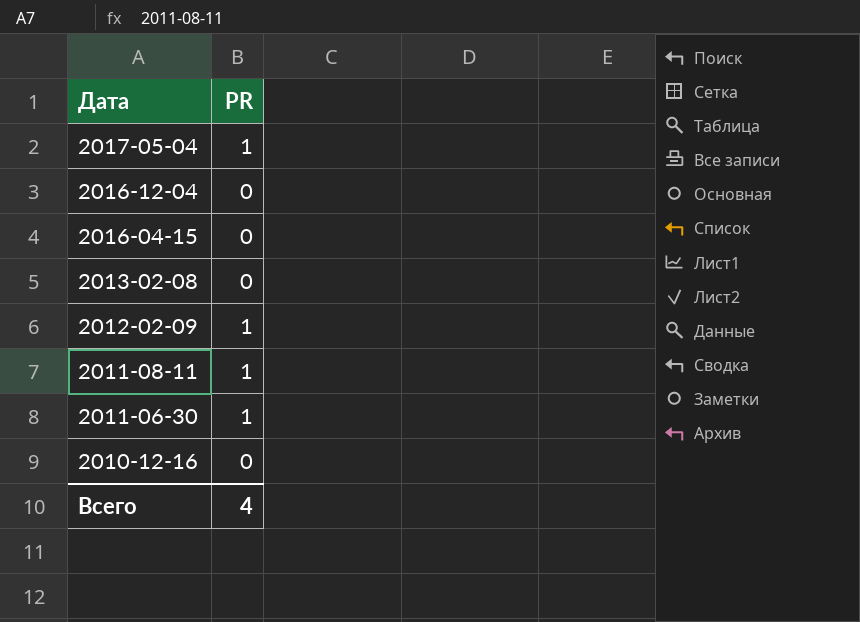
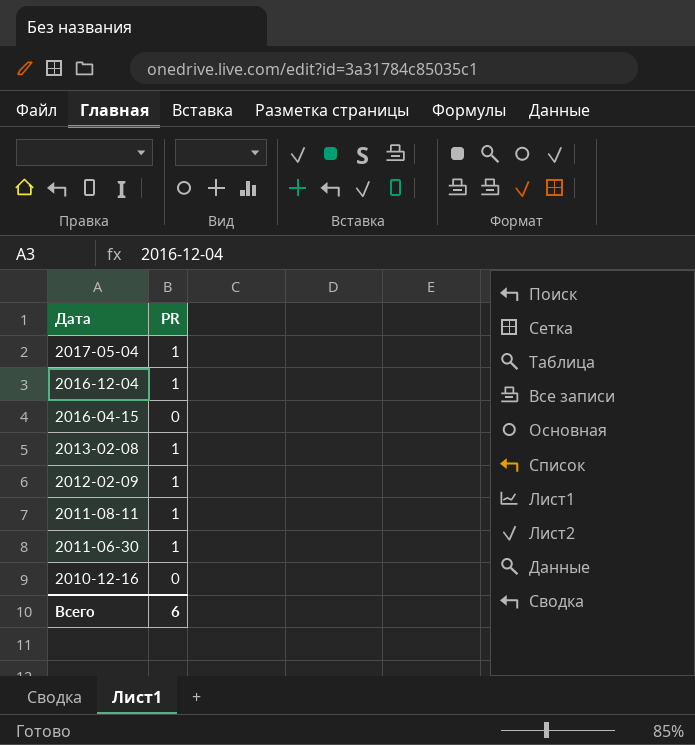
2016-12-04 | PR: 0 -> 1
2013-02-08 | PR: 0 -> 1
Всего | PR: 4 -> 6

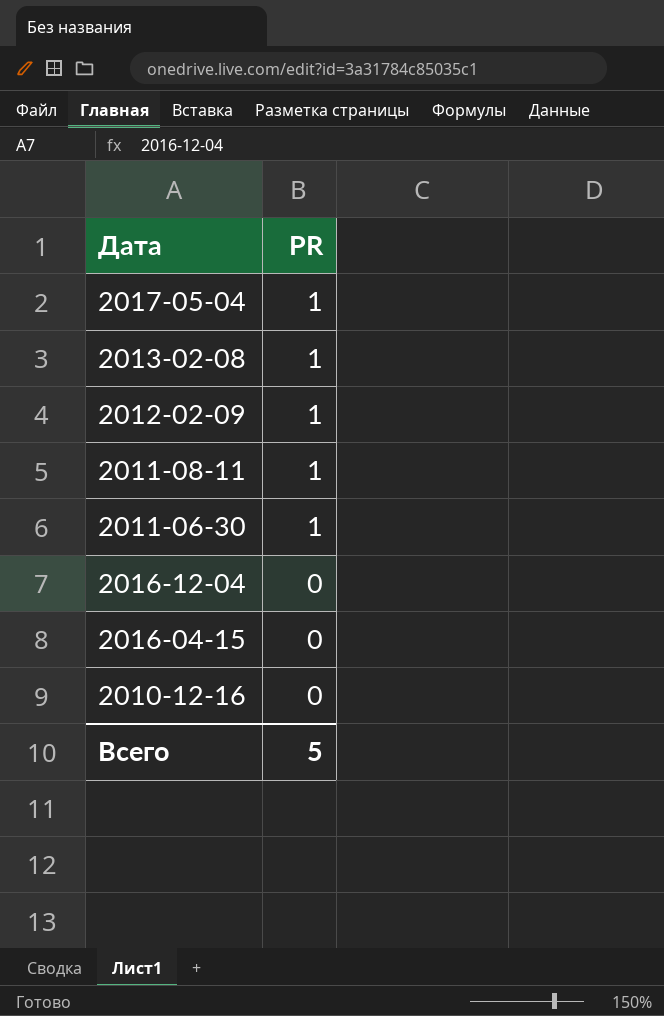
row order: Дата descending -> PR descending
2016-12-04 | PR: 1 -> 0
Всего | PR: 6 -> 5

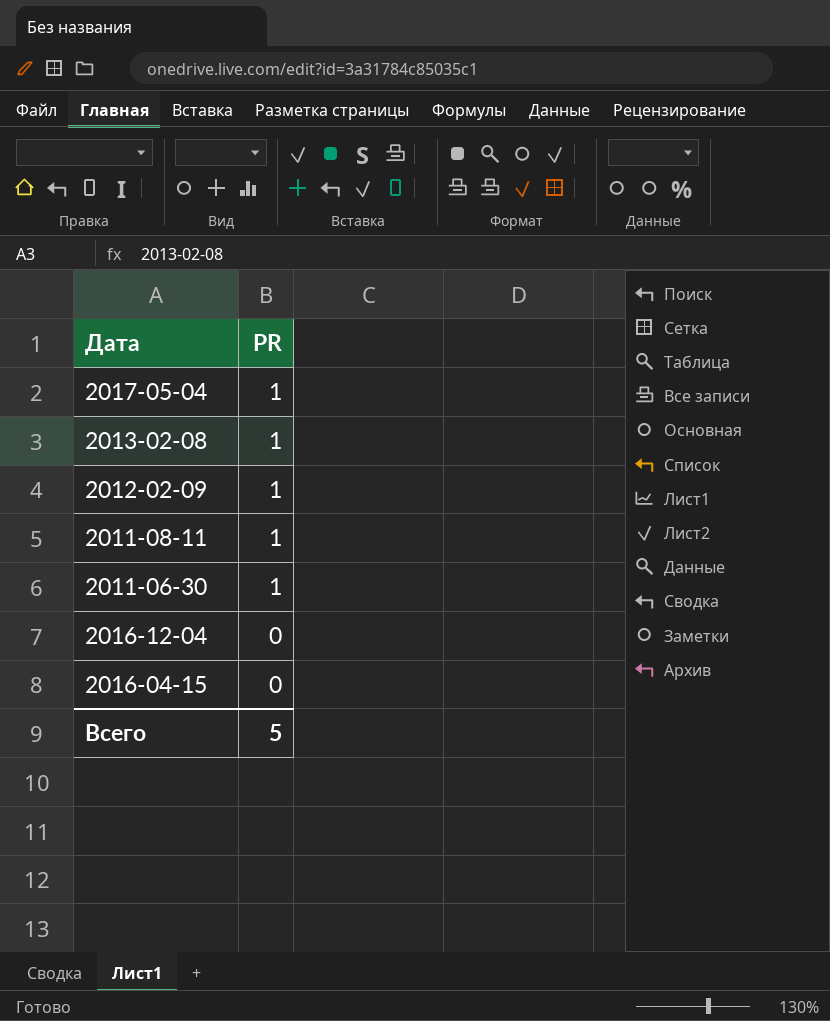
row 2010-12-16: 0 -> none

